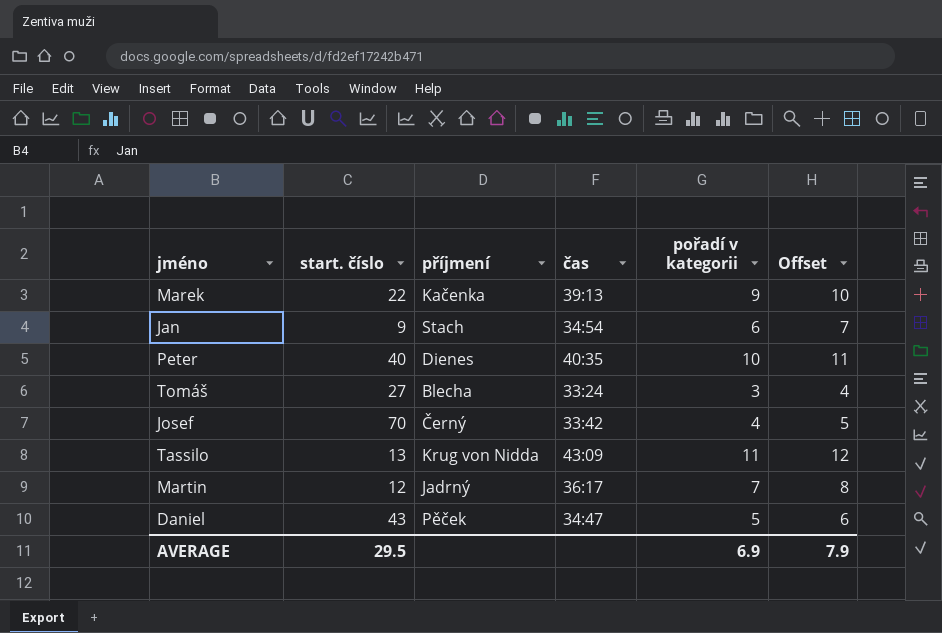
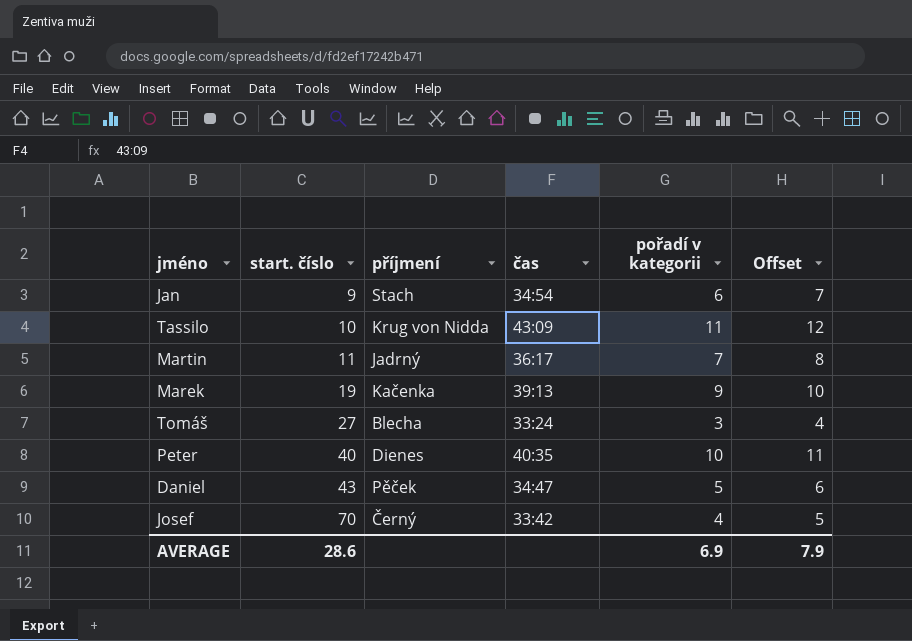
row order: none -> start. číslo ascending
Tassilo | start. číslo: 13 -> 10
Martin | start. číslo: 12 -> 11
Marek | start. číslo: 22 -> 19
AVERAGE | start. číslo: 29.5 -> 28.6

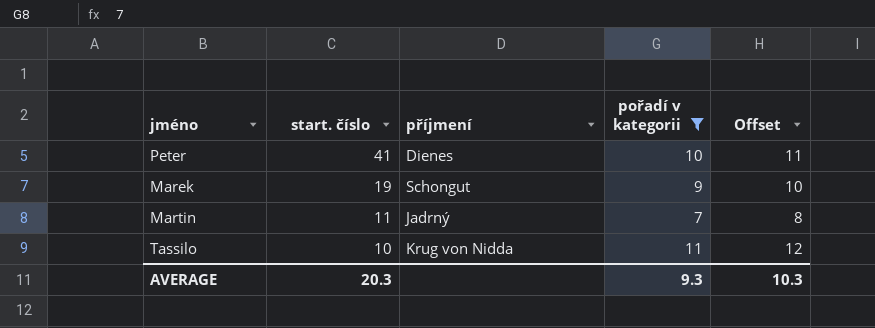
filter: none -> pořadí v kategorii >= 7
row order: start. číslo ascending -> start. číslo descending
column čas | position: 4 -> none
Peter | start. číslo: 40 -> 41
Marek | příjmení: Kačenka -> Schongut
AVERAGE | start. číslo: 28.6 -> 20.3
AVERAGE | pořadí v kategorii: 6.9 -> 9.3
AVERAGE | Offset: 7.9 -> 10.3

